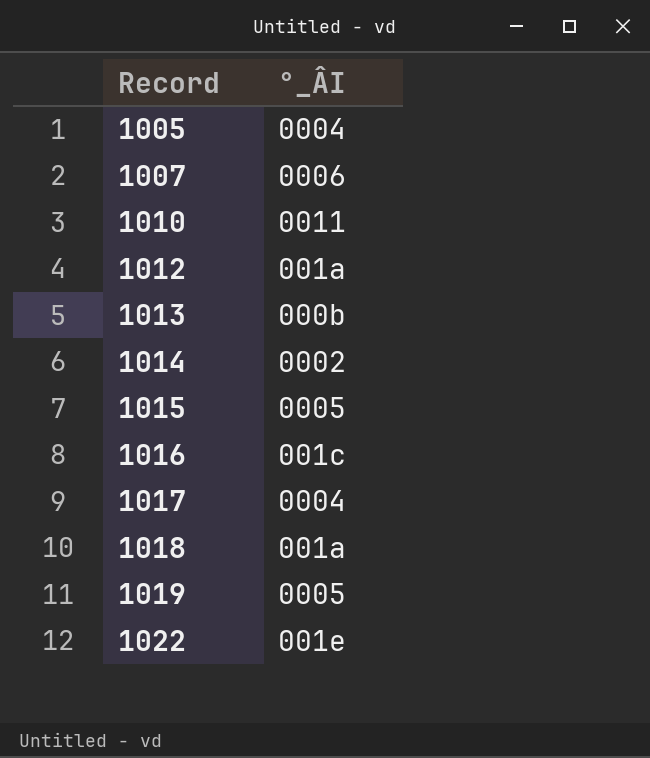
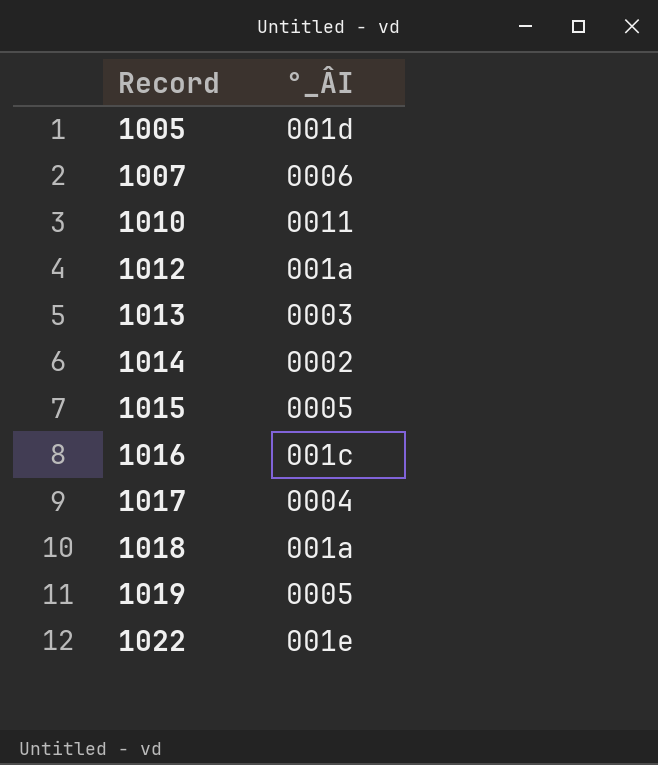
1005 | °_ÂI: 0004 -> 001d
1013 | °_ÂI: 000b -> 0003

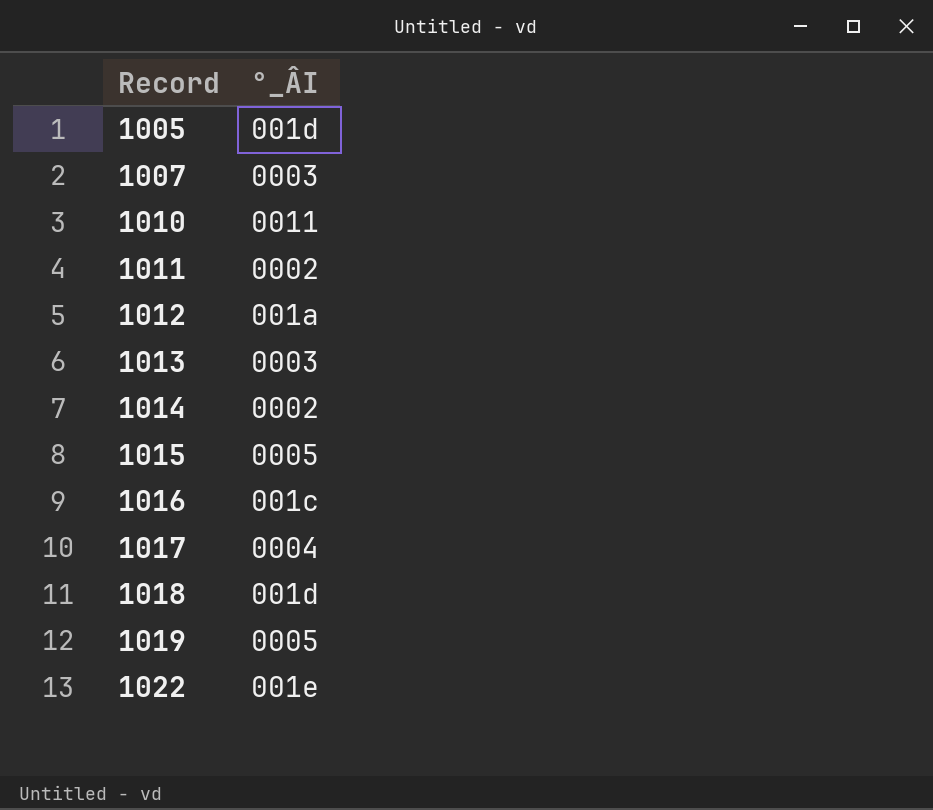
1007 | °_ÂI: 0006 -> 0003
row 1011: none -> 0002
1018 | °_ÂI: 001a -> 001d

